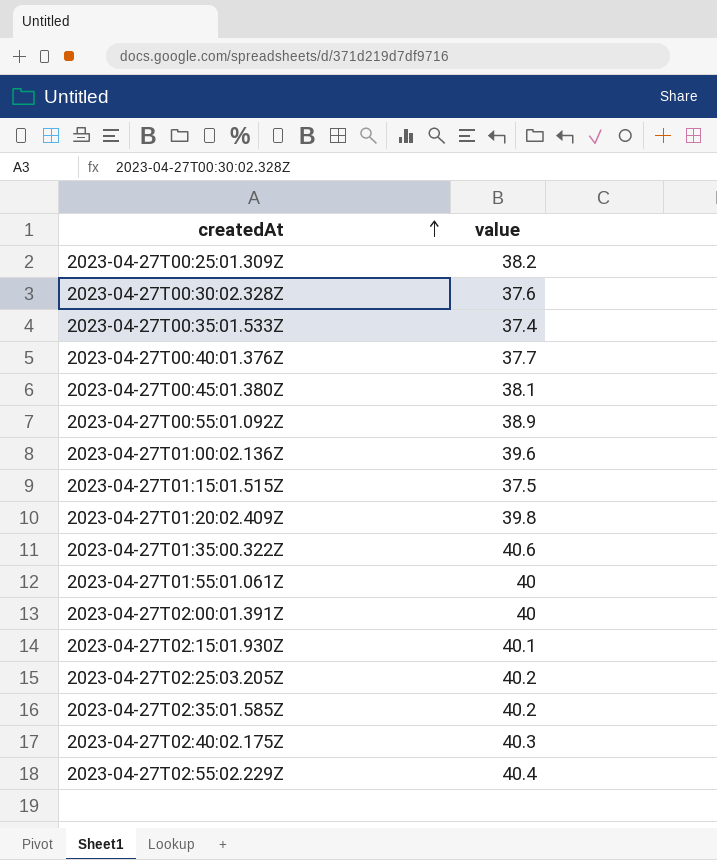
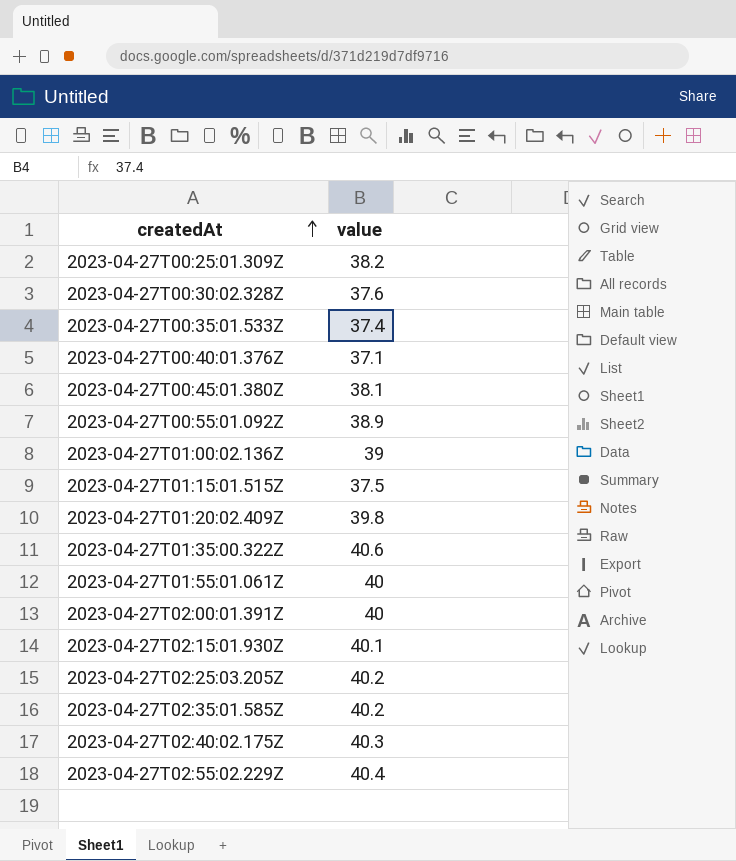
2023-04-27T00:40:01.376Z | value: 37.7 -> 37.1
2023-04-27T01:00:02.136Z | value: 39.6 -> 39

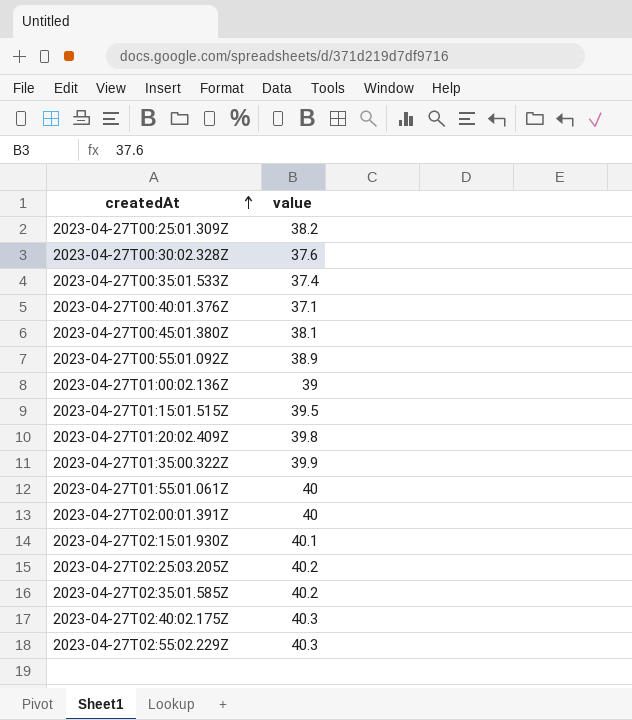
2023-04-27T01:15:01.515Z | value: 37.5 -> 39.5
2023-04-27T01:35:00.322Z | value: 40.6 -> 39.9
2023-04-27T02:55:02.229Z | value: 40.4 -> 40.3

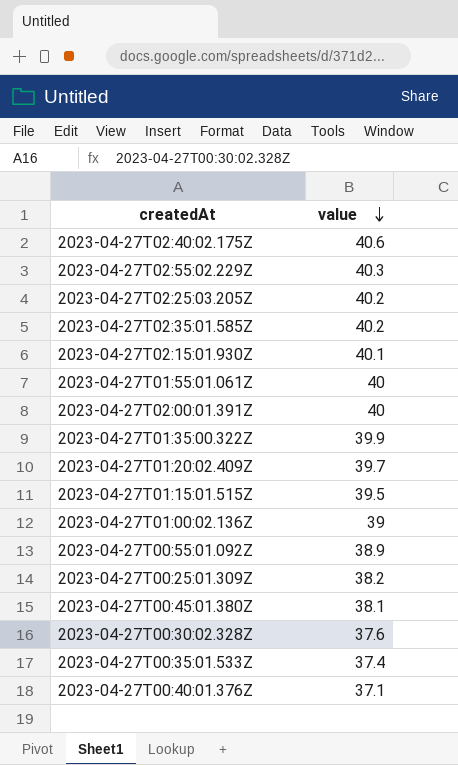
row order: createdAt ascending -> value descending
2023-04-27T02:40:02.175Z | value: 40.3 -> 40.6
2023-04-27T01:20:02.409Z | value: 39.8 -> 39.7

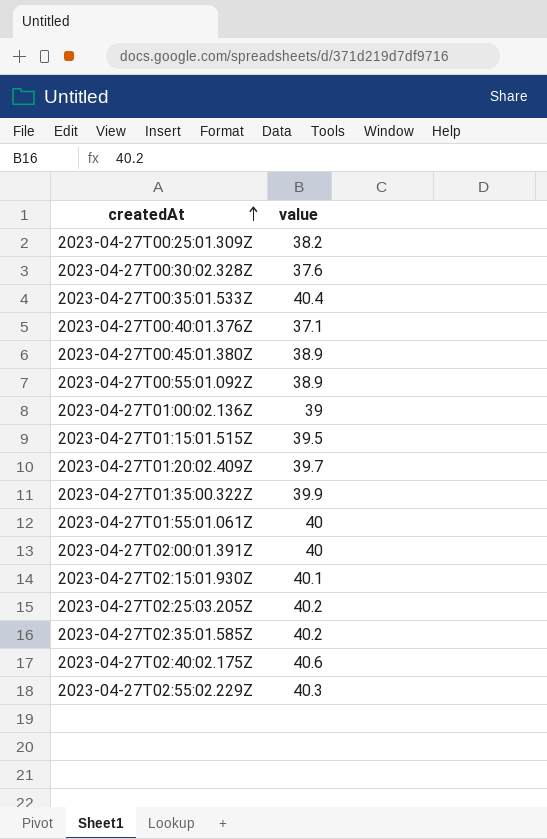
row order: value descending -> createdAt ascending
2023-04-27T00:35:01.533Z | value: 37.4 -> 40.4
2023-04-27T00:45:01.380Z | value: 38.1 -> 38.9

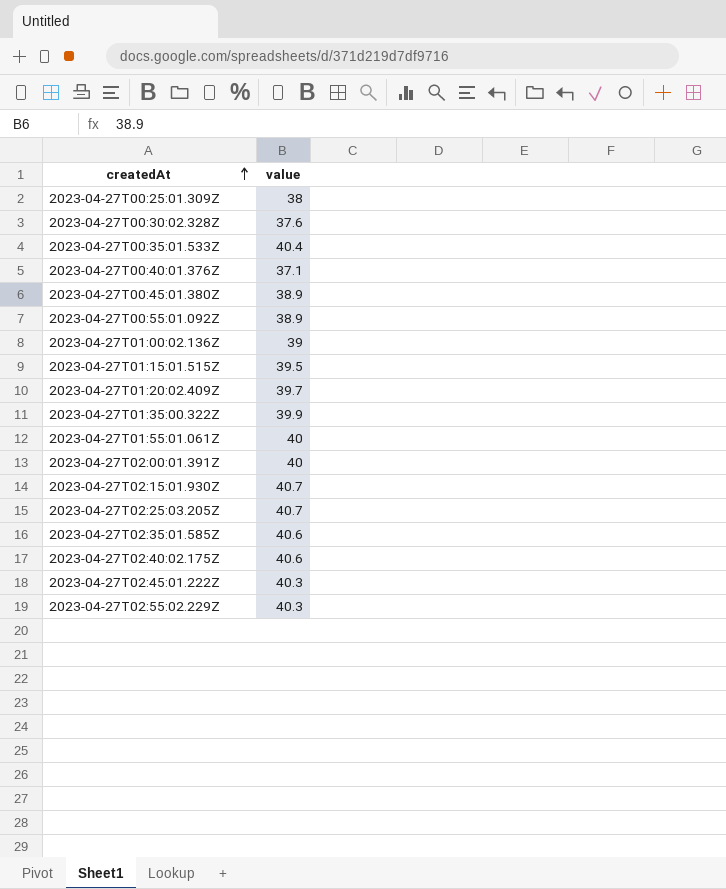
2023-04-27T00:25:01.309Z | value: 38.2 -> 38
2023-04-27T02:15:01.930Z | value: 40.1 -> 40.7
2023-04-27T02:25:03.205Z | value: 40.2 -> 40.7
2023-04-27T02:35:01.585Z | value: 40.2 -> 40.6
row 2023-04-27T02:45:01.222Z: none -> 40.3

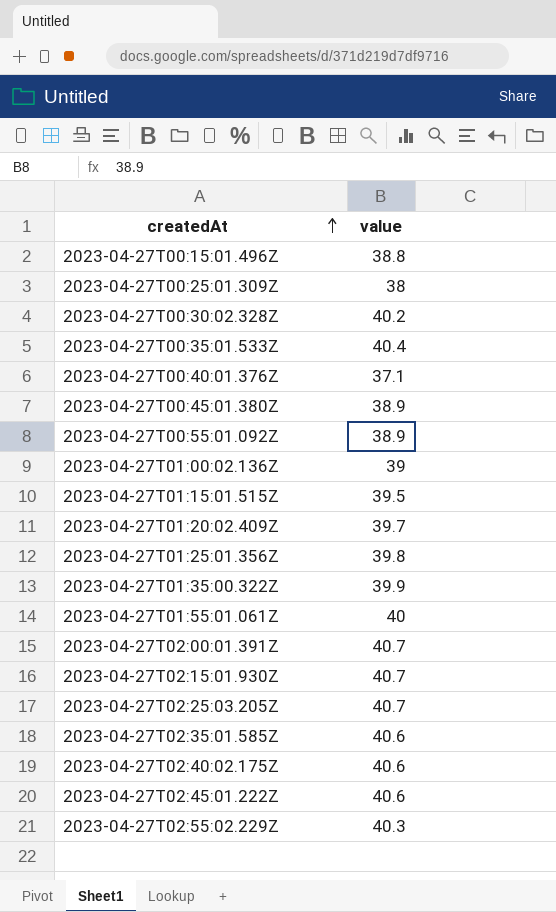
row 2023-04-27T00:15:01.496Z: none -> 38.8
2023-04-27T00:30:02.328Z | value: 37.6 -> 40.2
row 2023-04-27T01:25:01.356Z: none -> 39.8
2023-04-27T02:00:01.391Z | value: 40 -> 40.7
2023-04-27T02:45:01.222Z | value: 40.3 -> 40.6

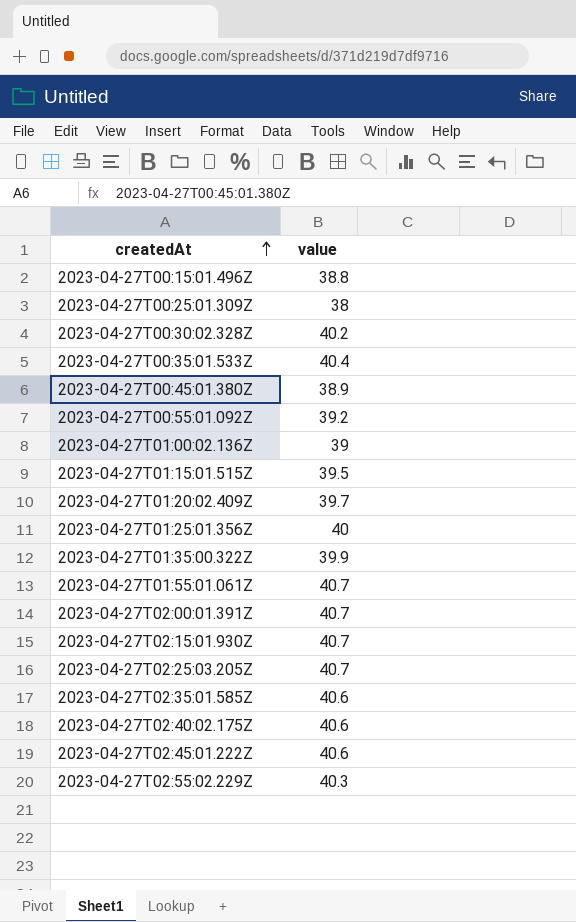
row 2023-04-27T00:40:01.376Z: 37.1 -> none
2023-04-27T00:55:01.092Z | value: 38.9 -> 39.2
2023-04-27T01:25:01.356Z | value: 39.8 -> 40
2023-04-27T01:55:01.061Z | value: 40 -> 40.7

